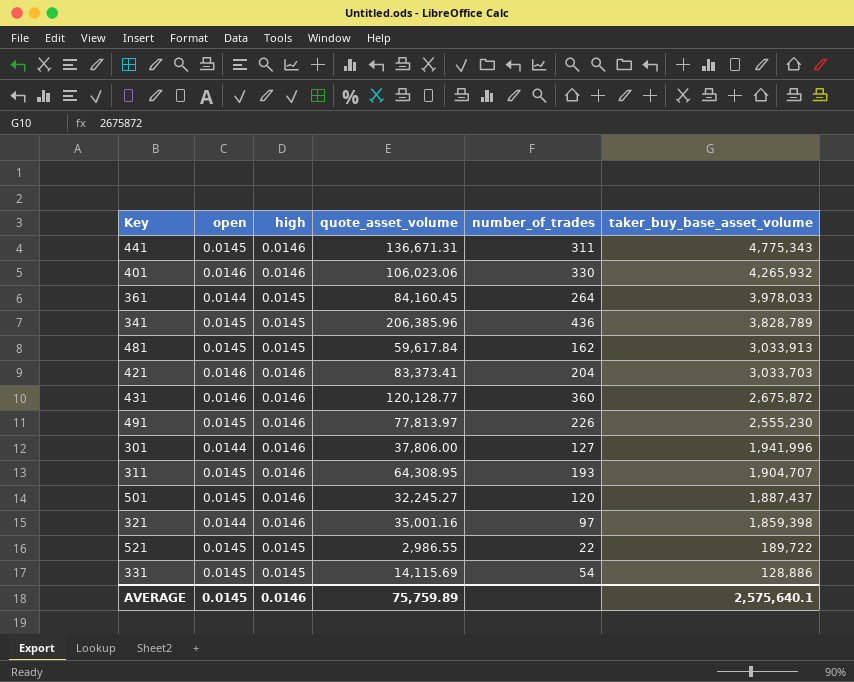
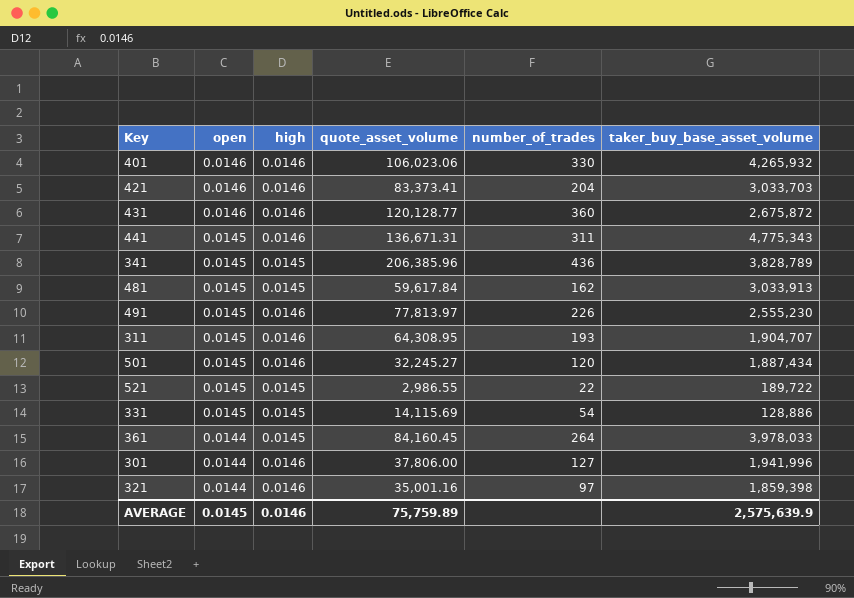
row order: taker_buy_base_asset_volume descending -> open descending
501 | taker_buy_base_asset_volume: 1,887,437 -> 1,887,434
AVERAGE | taker_buy_base_asset_volume: 2,575,640.1 -> 2,575,639.9

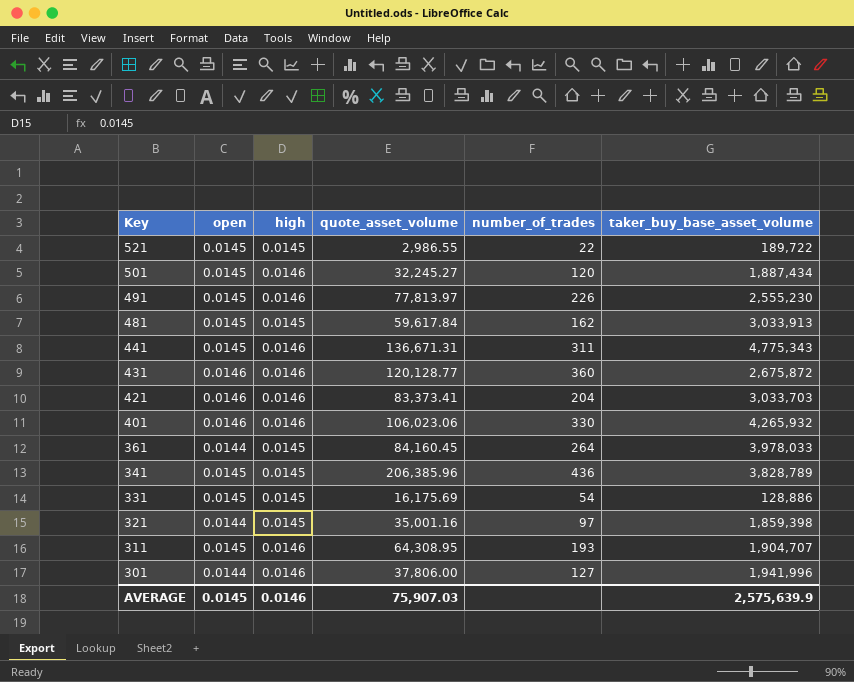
row order: open descending -> Key descending
331 | quote_asset_volume: 14,115.69 -> 16,175.69
321 | high: 0.0146 -> 0.0145
AVERAGE | quote_asset_volume: 75,759.89 -> 75,907.03

